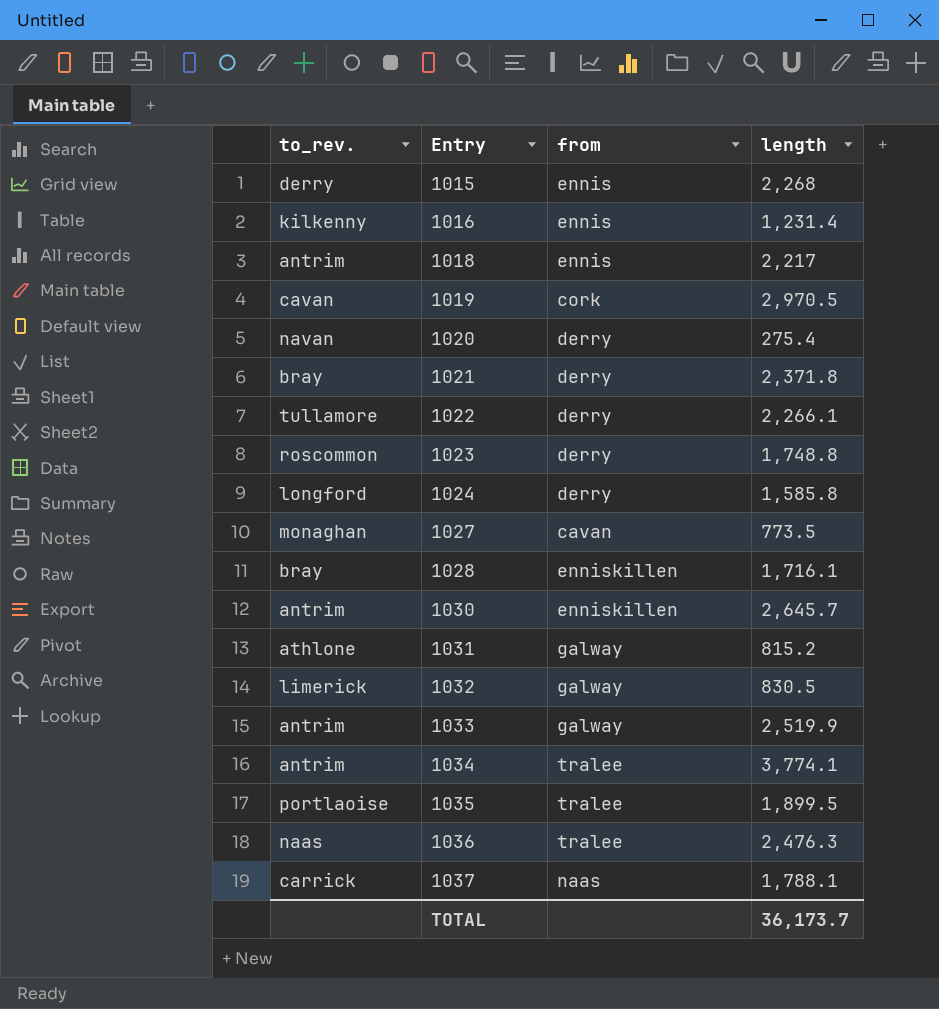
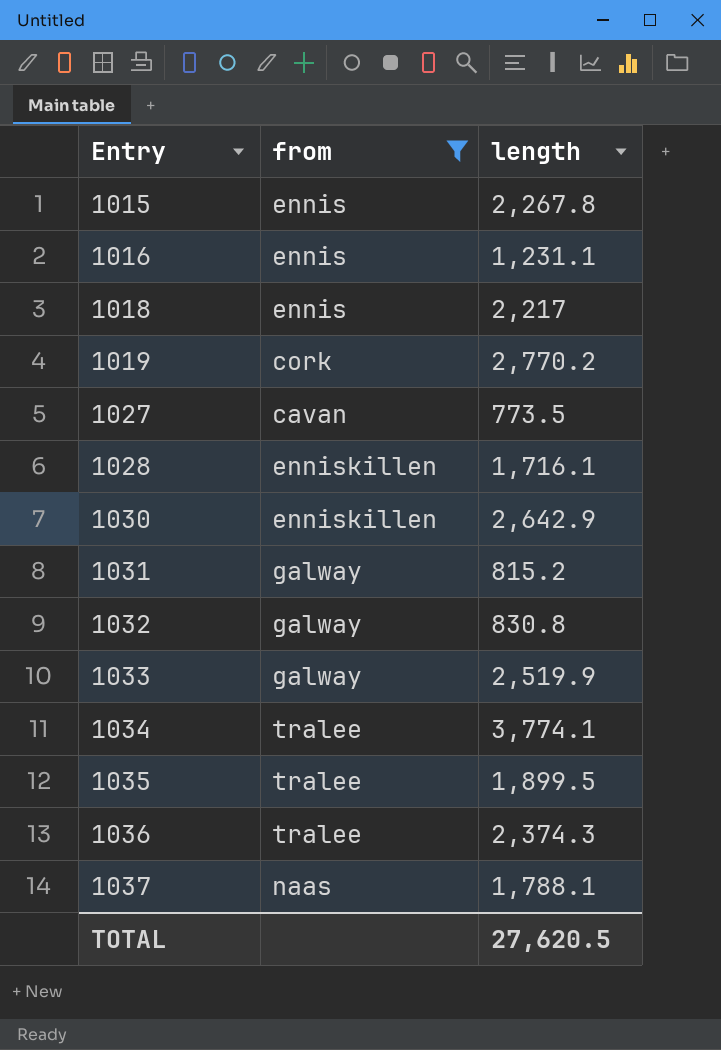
filter: none -> from != derry
column to_rev. | position: 1 -> none
1015 | length: 2,268 -> 2,267.8
1016 | length: 1,231.4 -> 1,231.1
1019 | length: 2,970.5 -> 2,770.2
1030 | length: 2,645.7 -> 2,642.9
1032 | length: 830.5 -> 830.8
1036 | length: 2,476.3 -> 2,374.3
TOTAL | length: 36,173.7 -> 27,620.5

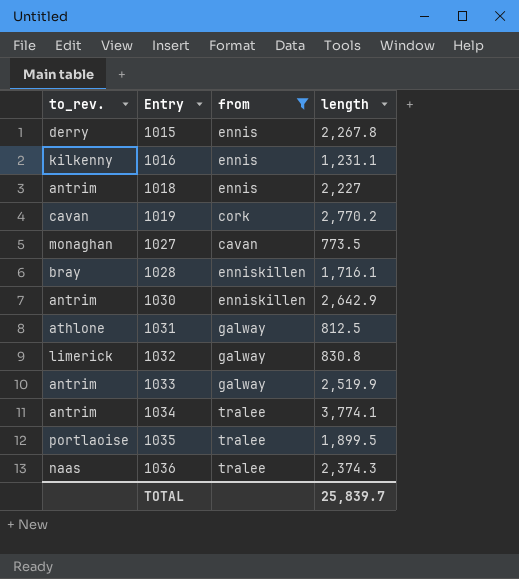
column to_rev. | position: none -> 1
row 1037: naas | 1,788.1 -> none
1018 | length: 2,217 -> 2,227
1031 | length: 815.2 -> 812.5
TOTAL | length: 27,620.5 -> 25,839.7

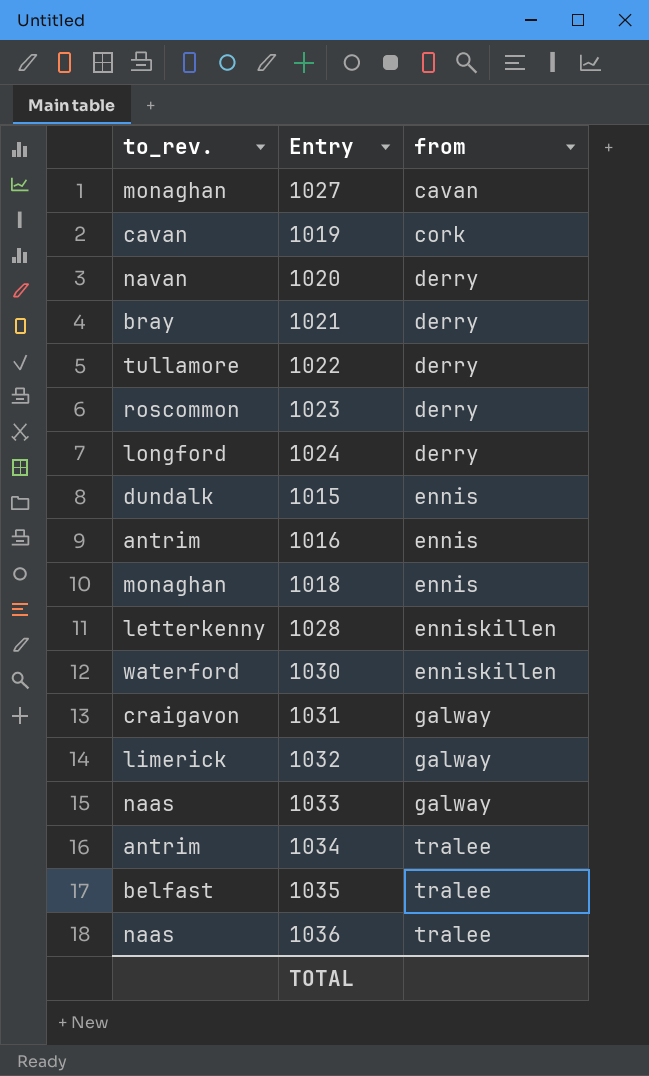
filter: from != derry -> none
row order: Entry ascending -> from ascending
column length | position: 4 -> none
1015 | to_rev.: derry -> dundalk
1016 | to_rev.: kilkenny -> antrim
1018 | to_rev.: antrim -> monaghan
1028 | to_rev.: bray -> letterkenny
1030 | to_rev.: antrim -> waterford
1031 | to_rev.: athlone -> craigavon
1033 | to_rev.: antrim -> naas
1035 | to_rev.: portlaoise -> belfast

